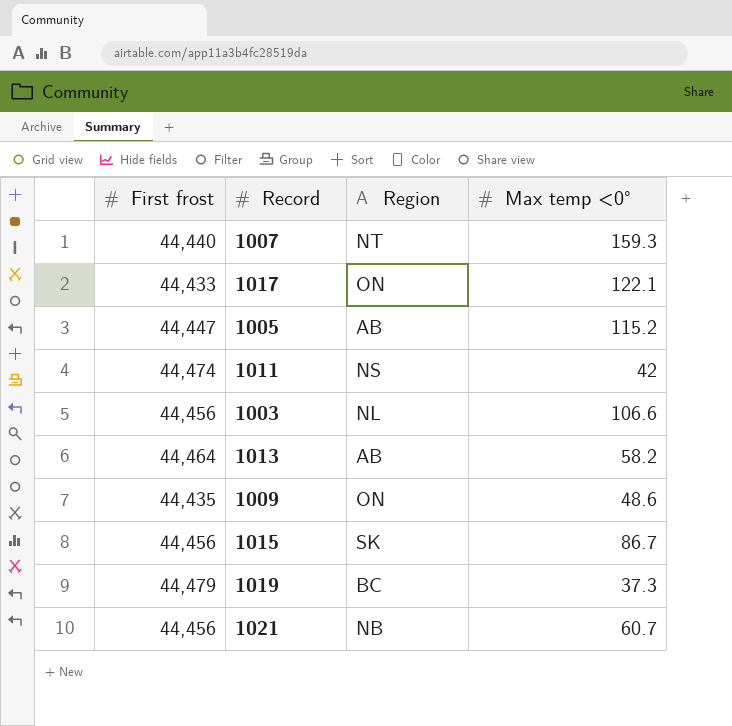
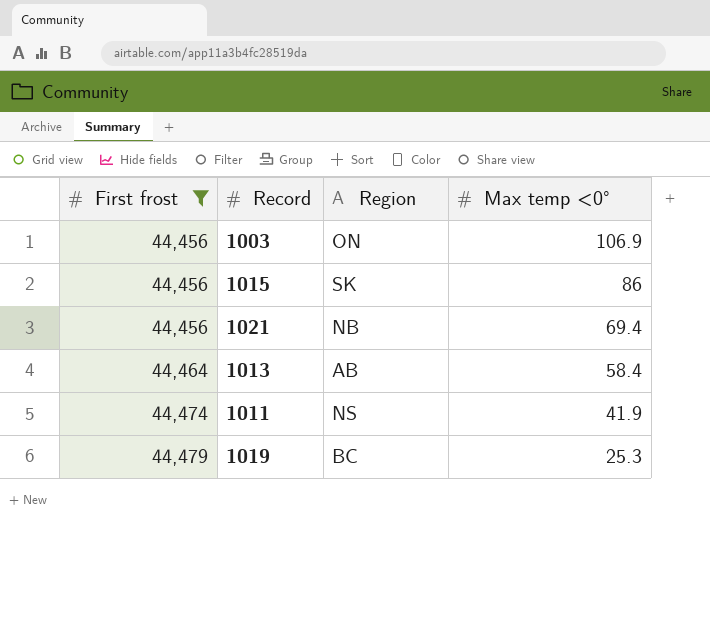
filter: none -> First frost >= 44,456
row order: none -> First frost ascending
1003 | Region: NL -> ON
1003 | Max temp <0°: 106.6 -> 106.9
1015 | Max temp <0°: 86.7 -> 86
1021 | Max temp <0°: 60.7 -> 69.4
1013 | Max temp <0°: 58.2 -> 58.4
1011 | Max temp <0°: 42 -> 41.9
1019 | Max temp <0°: 37.3 -> 25.3

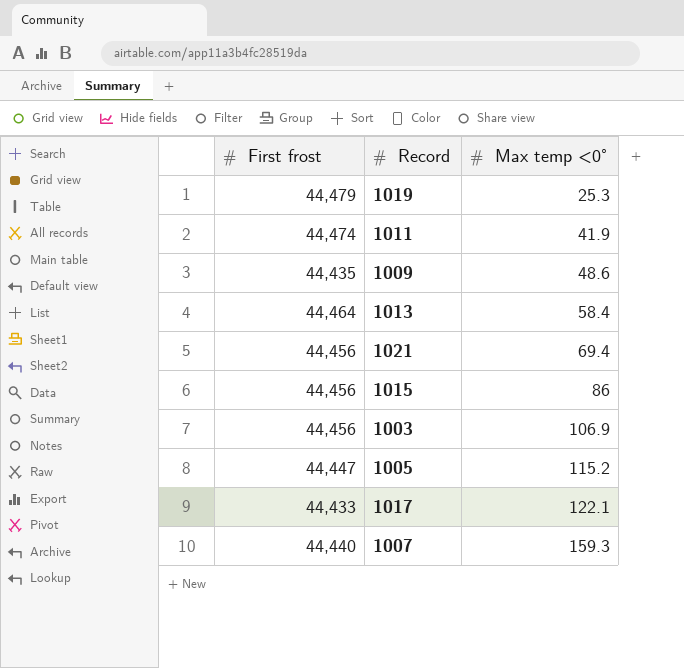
filter: First frost >= 44,456 -> none
row order: First frost ascending -> Max temp <0° ascending
column Region | position: 3 -> none

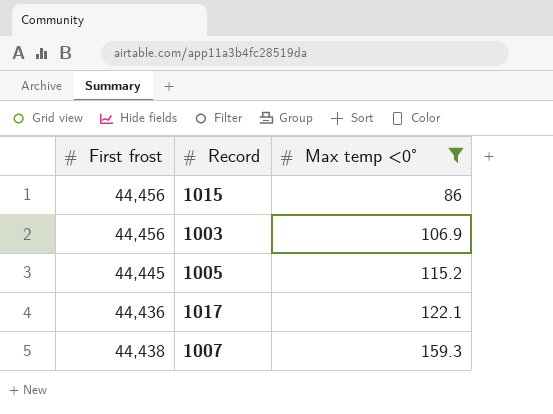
filter: none -> Max temp <0° >= 86
1005 | First frost: 44,447 -> 44,445
1017 | First frost: 44,433 -> 44,436
1007 | First frost: 44,440 -> 44,438

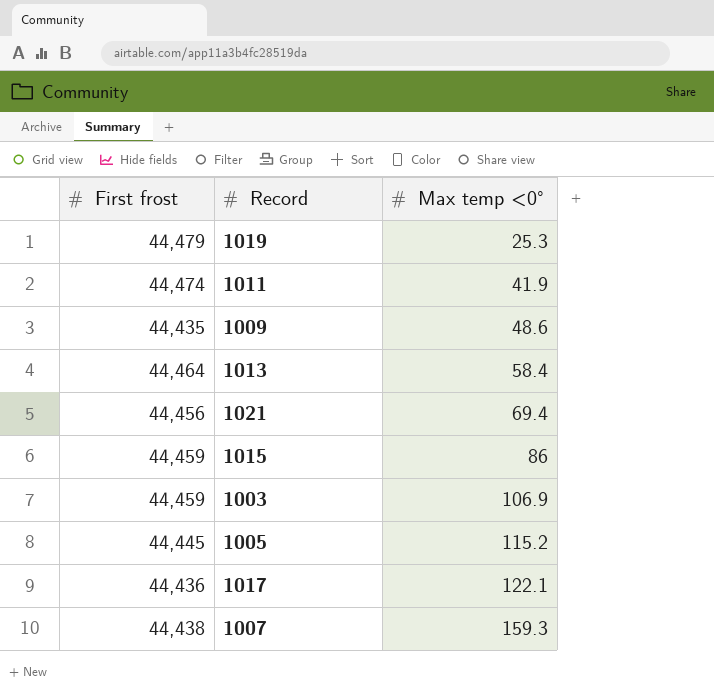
filter: Max temp <0° >= 86 -> none
1015 | First frost: 44,456 -> 44,459
1003 | First frost: 44,456 -> 44,459

